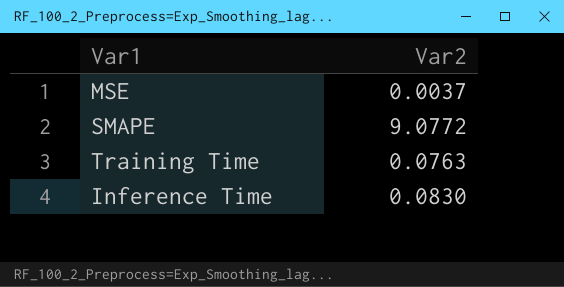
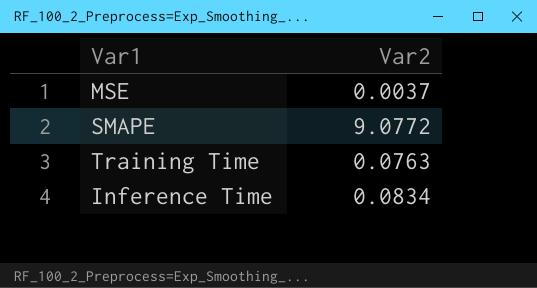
Inference Time | Var2: 0.0830 -> 0.0834

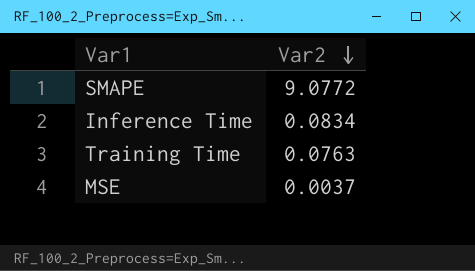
row order: none -> Var2 descending

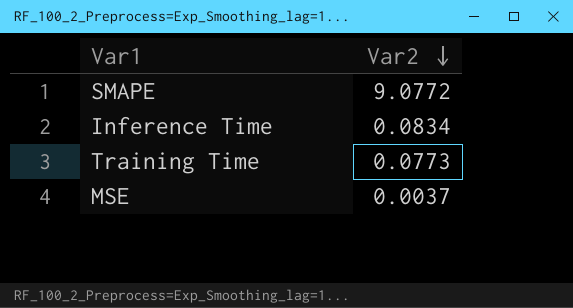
Training Time | Var2: 0.0763 -> 0.0773

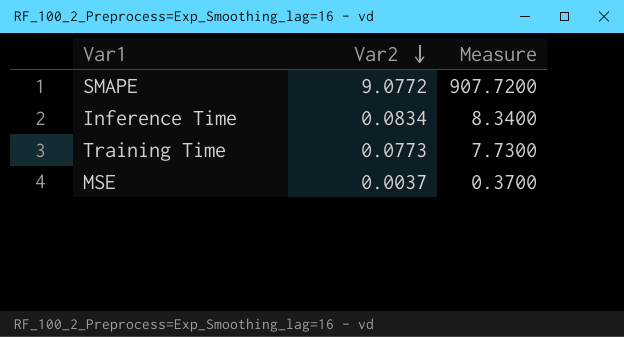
column Measure | formula: none -> [Var2] * 100

